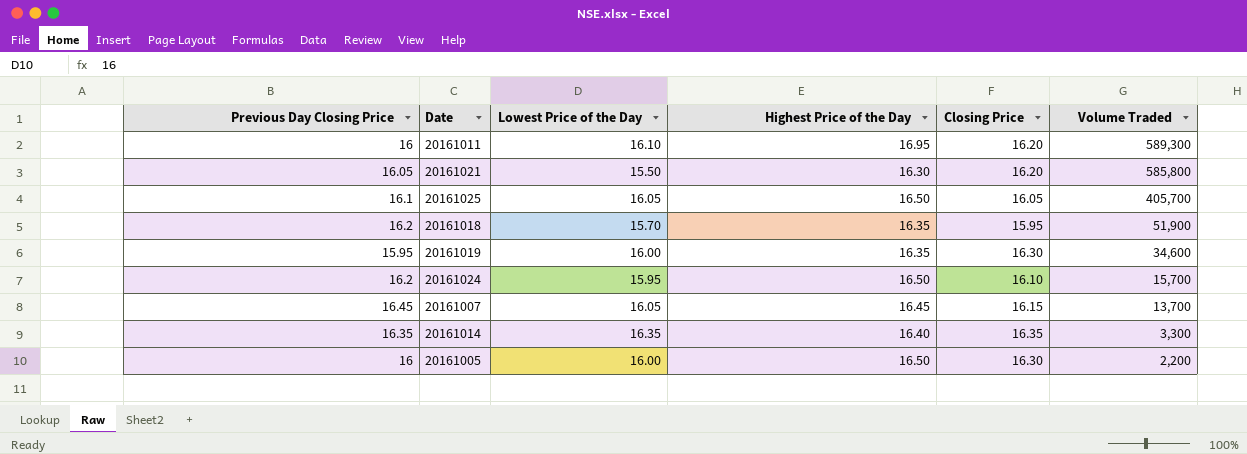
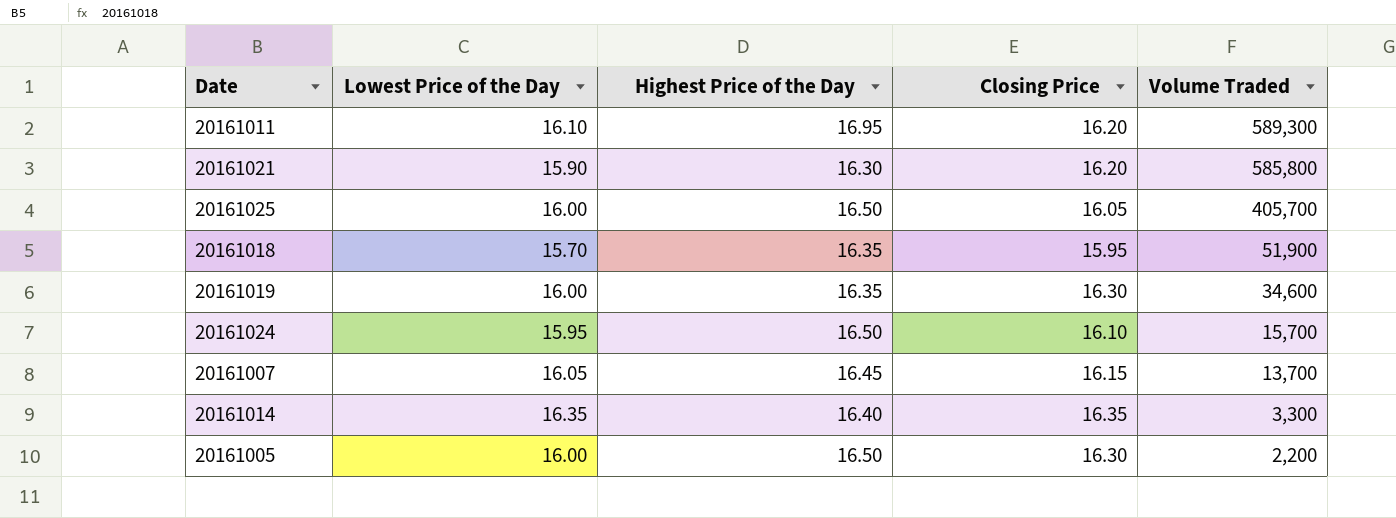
column Previous Day Closing Price | position: 1 -> none
20161021 | Lowest Price of the Day: 15.50 -> 15.90
20161025 | Lowest Price of the Day: 16.05 -> 16.00

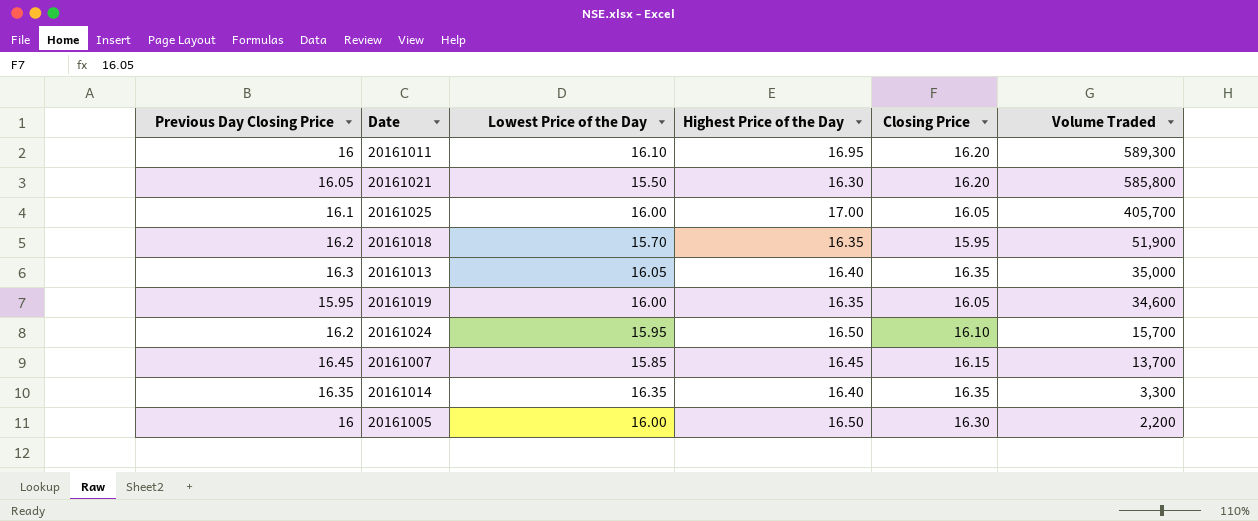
column Previous Day Closing Price | position: none -> 1
20161021 | Lowest Price of the Day: 15.90 -> 15.50
20161025 | Highest Price of the Day: 16.50 -> 17.00
row 20161013: none -> 16.3 | 16.05 | 16.40 | 16.35 | 35,000
20161019 | Closing Price: 16.30 -> 16.05
20161007 | Lowest Price of the Day: 16.05 -> 15.85

